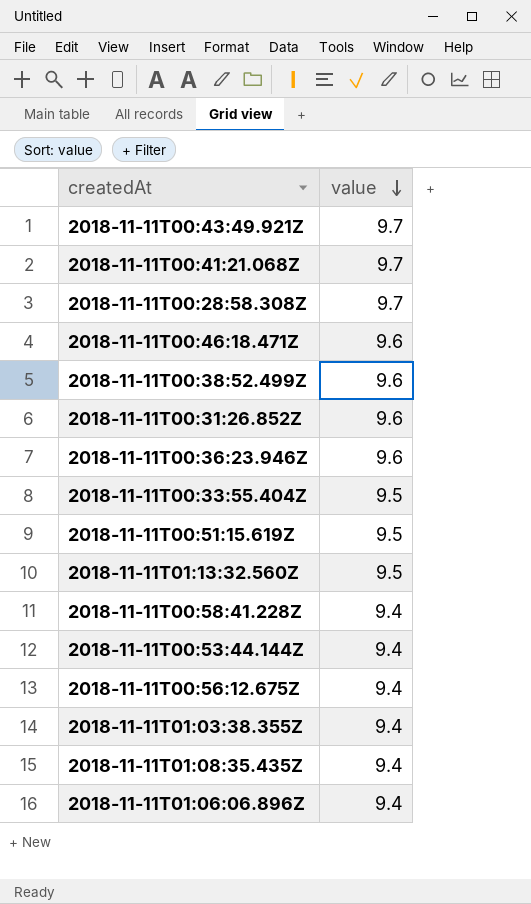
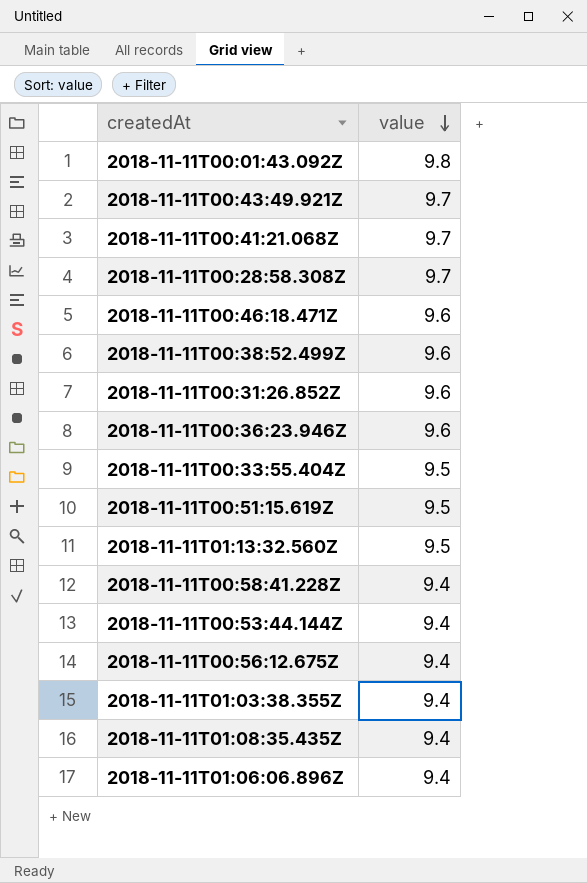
row 2018-11-11T00:01:43.092Z: none -> 9.8

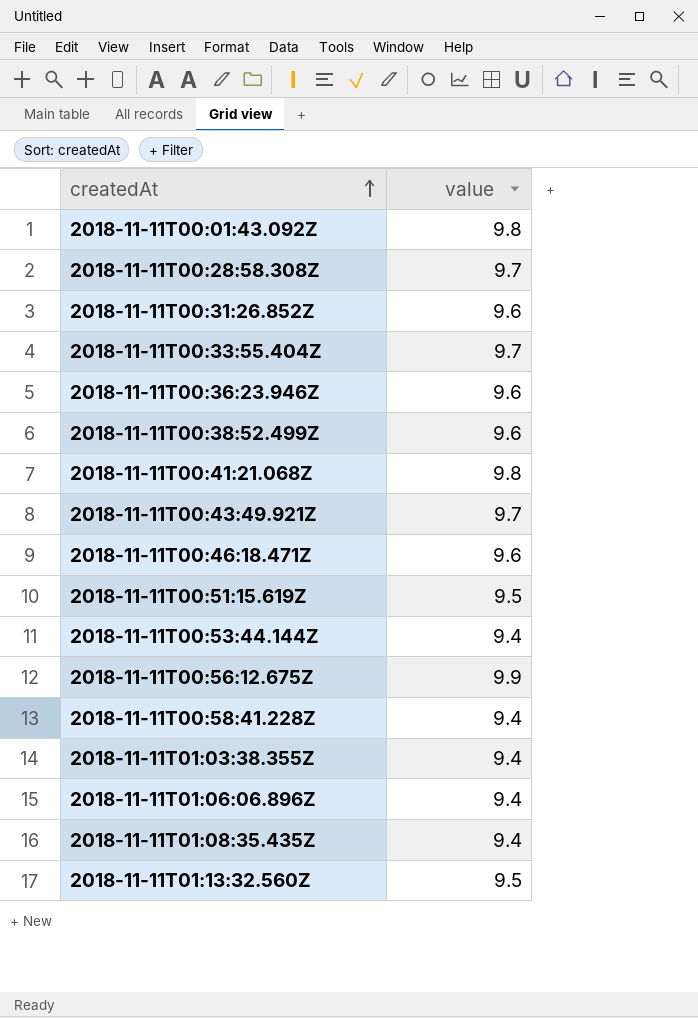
row order: value descending -> createdAt ascending
2018-11-11T00:33:55.404Z | value: 9.5 -> 9.7
2018-11-11T00:41:21.068Z | value: 9.7 -> 9.8
2018-11-11T00:56:12.675Z | value: 9.4 -> 9.9

